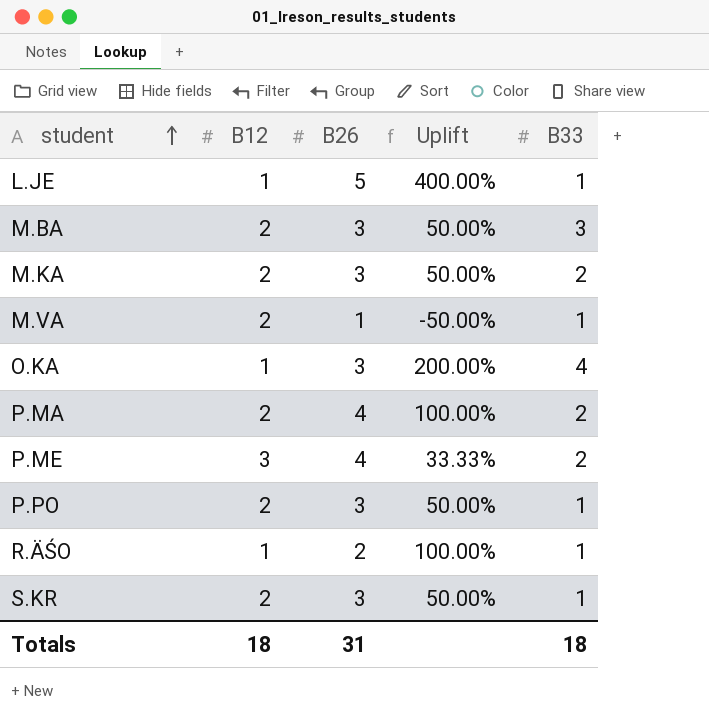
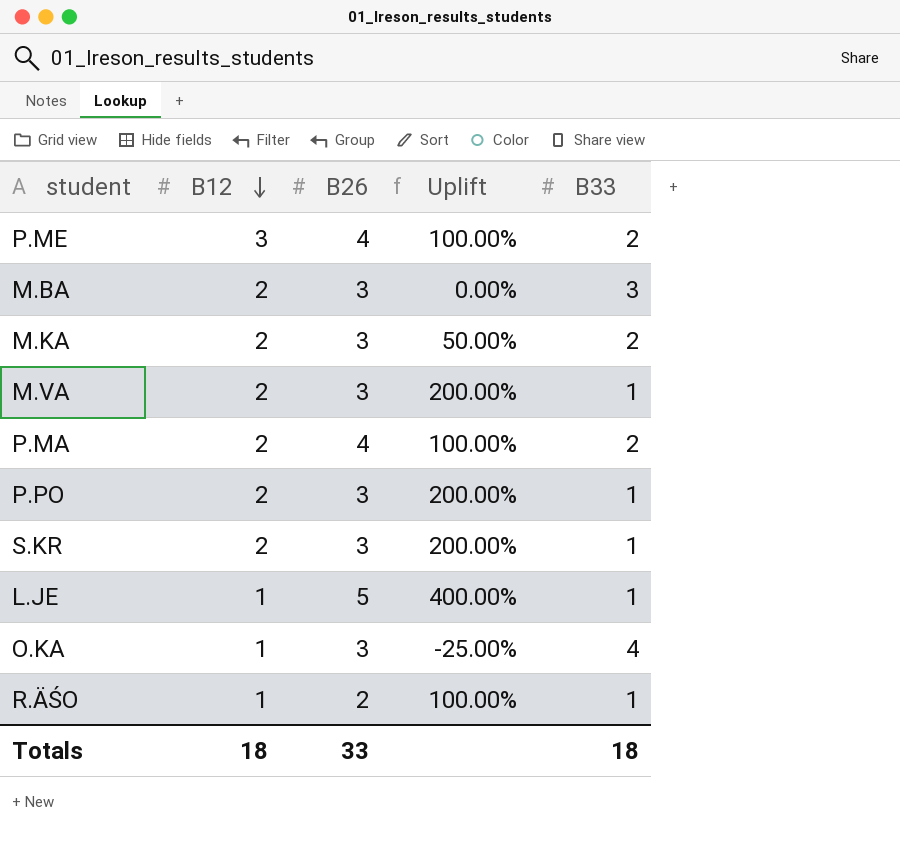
row order: student ascending -> B12 descending
column Uplift | formula: ([B26] - [B12]) / [B12] -> ([B26] - [B33]) / [B33]
M.VA | B26: 1 -> 3
Totals | B26: 31 -> 33

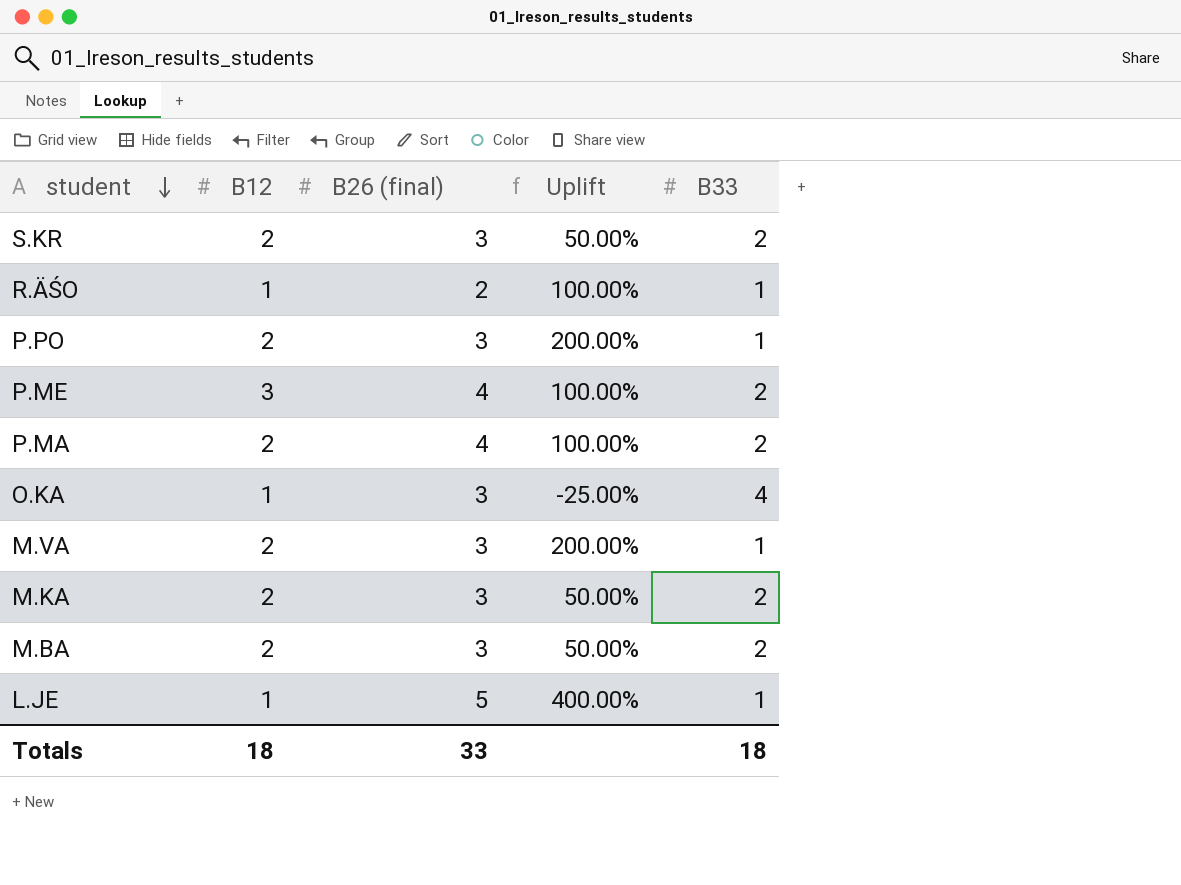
row order: B12 descending -> student descending
column name: B26 -> B26 (final)
S.KR | Uplift: 200.00% -> 50.00%
S.KR | B33: 1 -> 2
M.BA | Uplift: 0.00% -> 50.00%
M.BA | B33: 3 -> 2

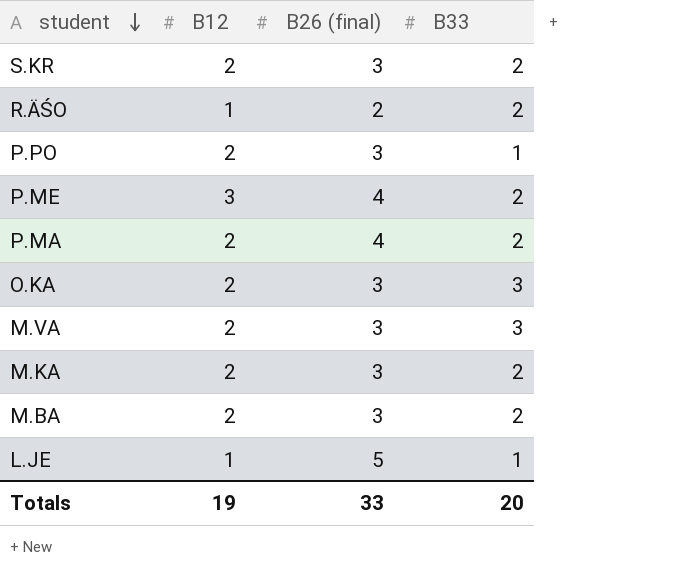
column Uplift | formula: ([B26 (final)] - [B33]) / [B33] -> none
R.ÄŚO | B33: 1 -> 2
O.KA | B12: 1 -> 2
O.KA | B33: 4 -> 3
M.VA | B33: 1 -> 3
Totals | B12: 18 -> 19
Totals | B33: 18 -> 20

